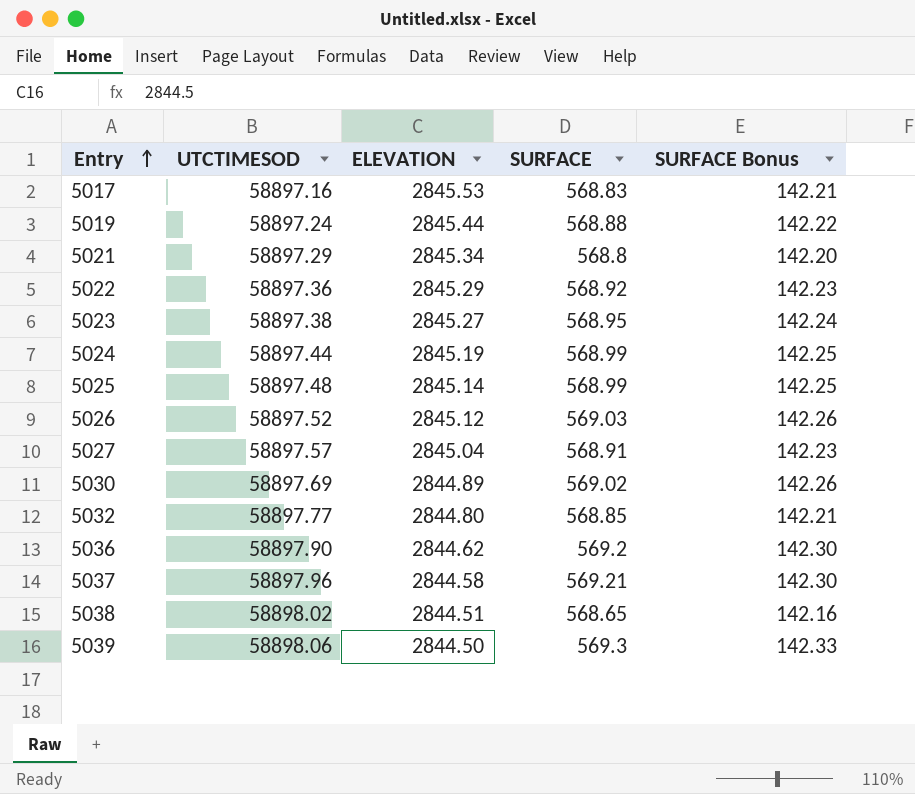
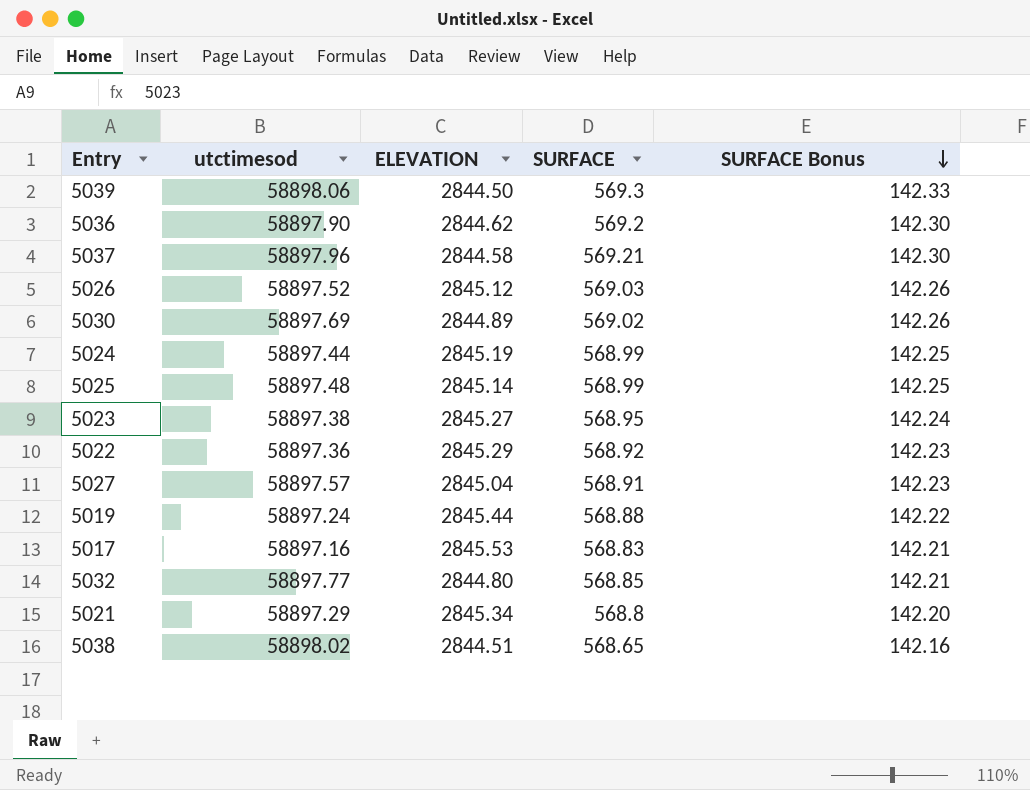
row order: Entry ascending -> SURFACE Bonus descending
column name: UTCTIMESOD -> utctimesod

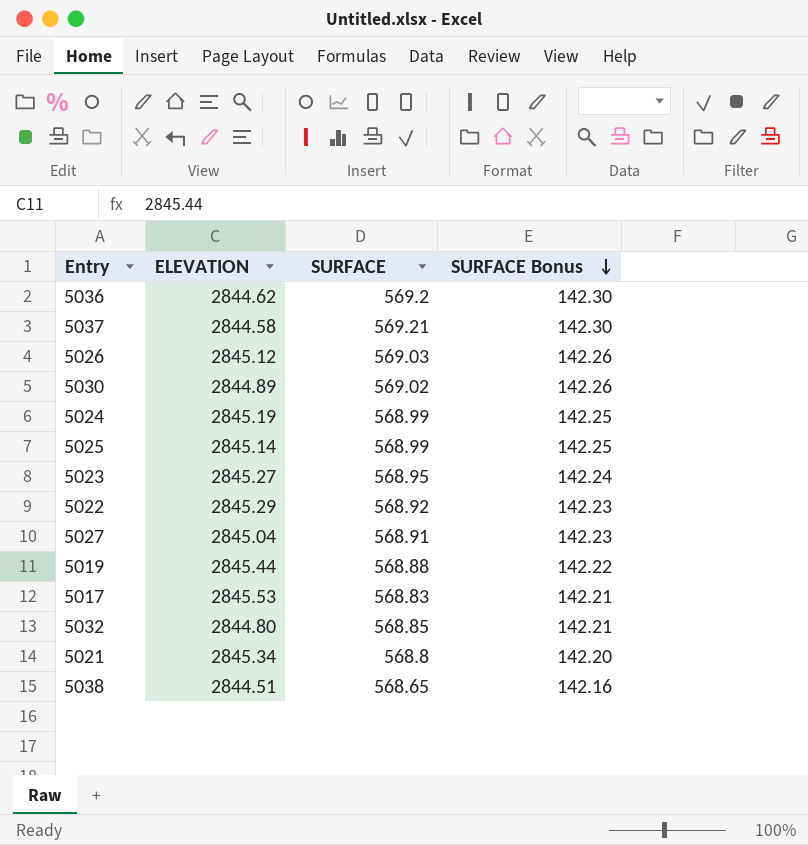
column utctimesod | position: 2 -> none
row 5039: 58898.06 | 2844.50 | 569.3 | 142.33 -> none

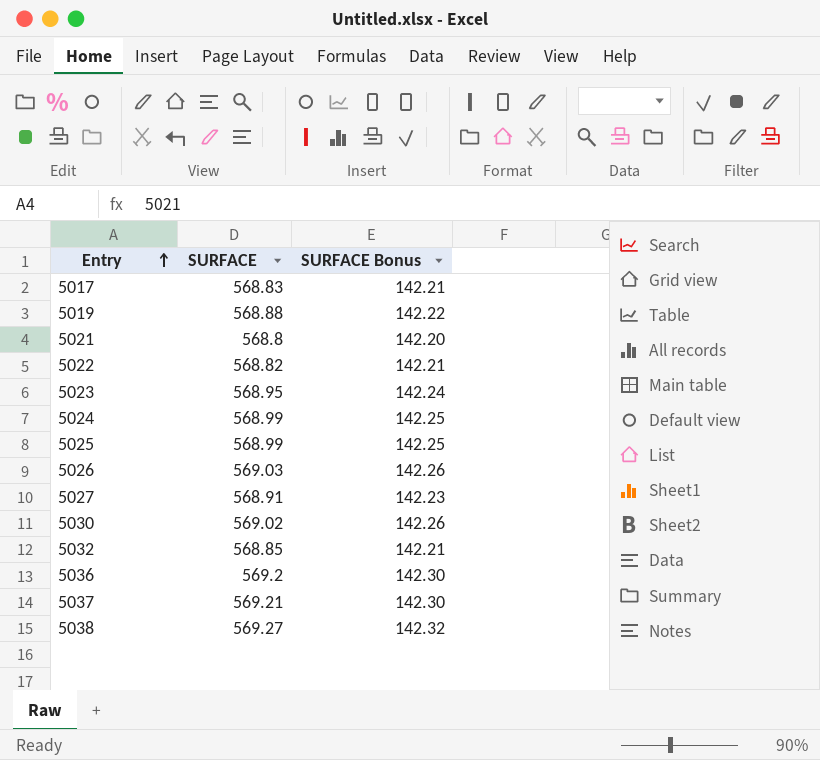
row order: SURFACE Bonus descending -> Entry ascending
column ELEVATION | position: 2 -> none
5022 | SURFACE: 568.92 -> 568.82
5022 | SURFACE Bonus: 142.23 -> 142.21
5038 | SURFACE: 568.65 -> 569.27
5038 | SURFACE Bonus: 142.16 -> 142.32

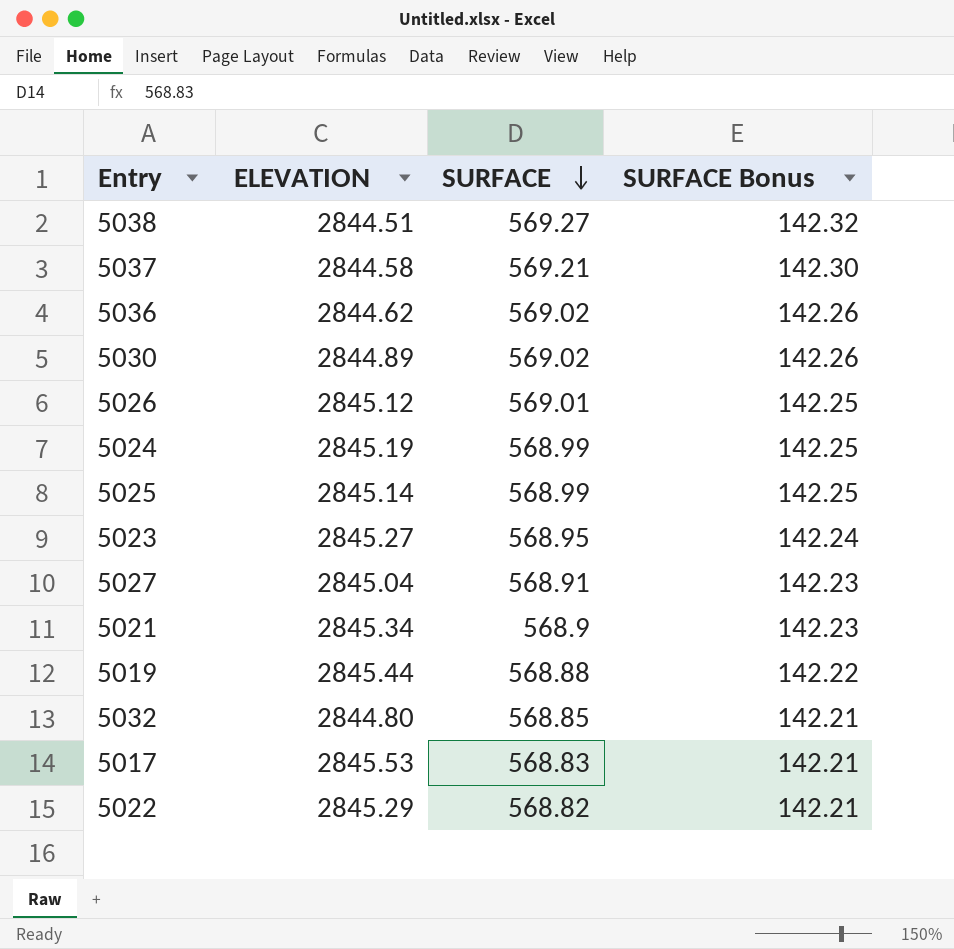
row order: Entry ascending -> SURFACE descending
column ELEVATION | position: none -> 2
5036 | SURFACE: 569.2 -> 569.02
5036 | SURFACE Bonus: 142.30 -> 142.26
5026 | SURFACE: 569.03 -> 569.01
5026 | SURFACE Bonus: 142.26 -> 142.25
5021 | SURFACE: 568.8 -> 568.9
5021 | SURFACE Bonus: 142.20 -> 142.23

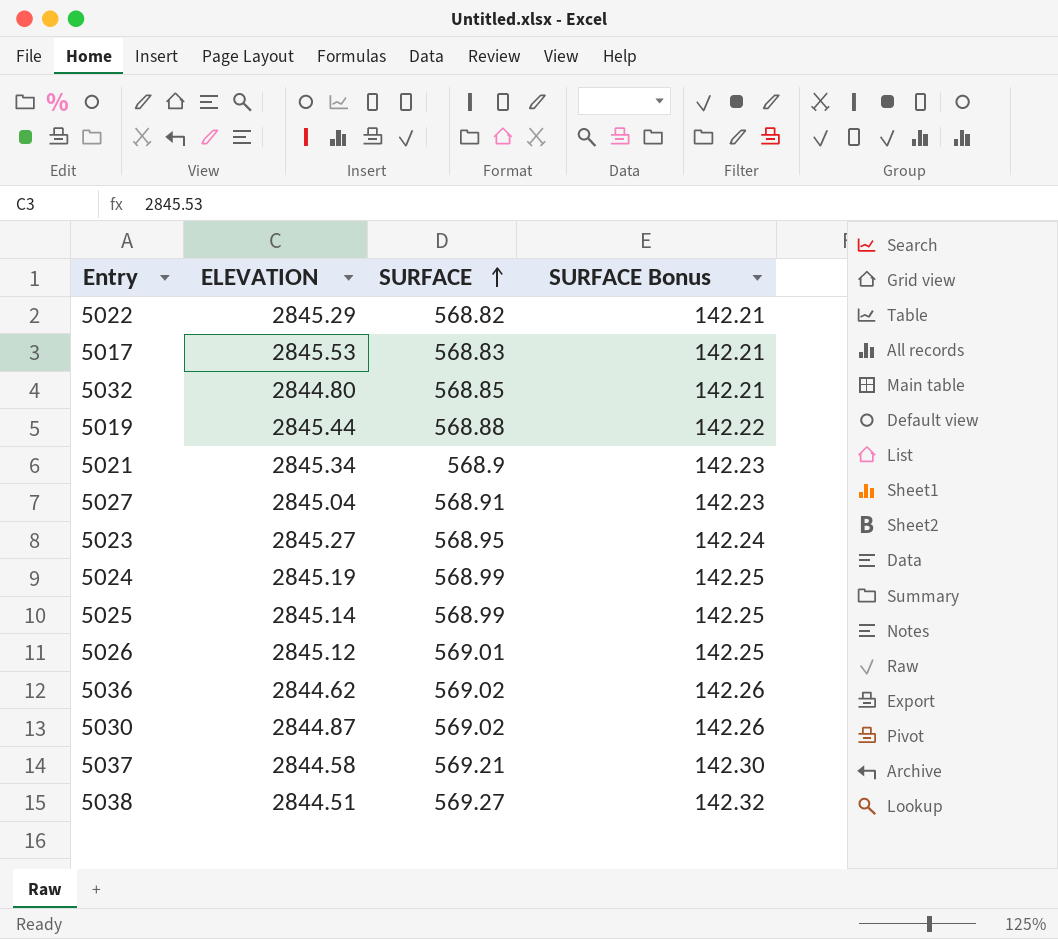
row order: SURFACE descending -> SURFACE ascending
5030 | ELEVATION: 2844.89 -> 2844.87

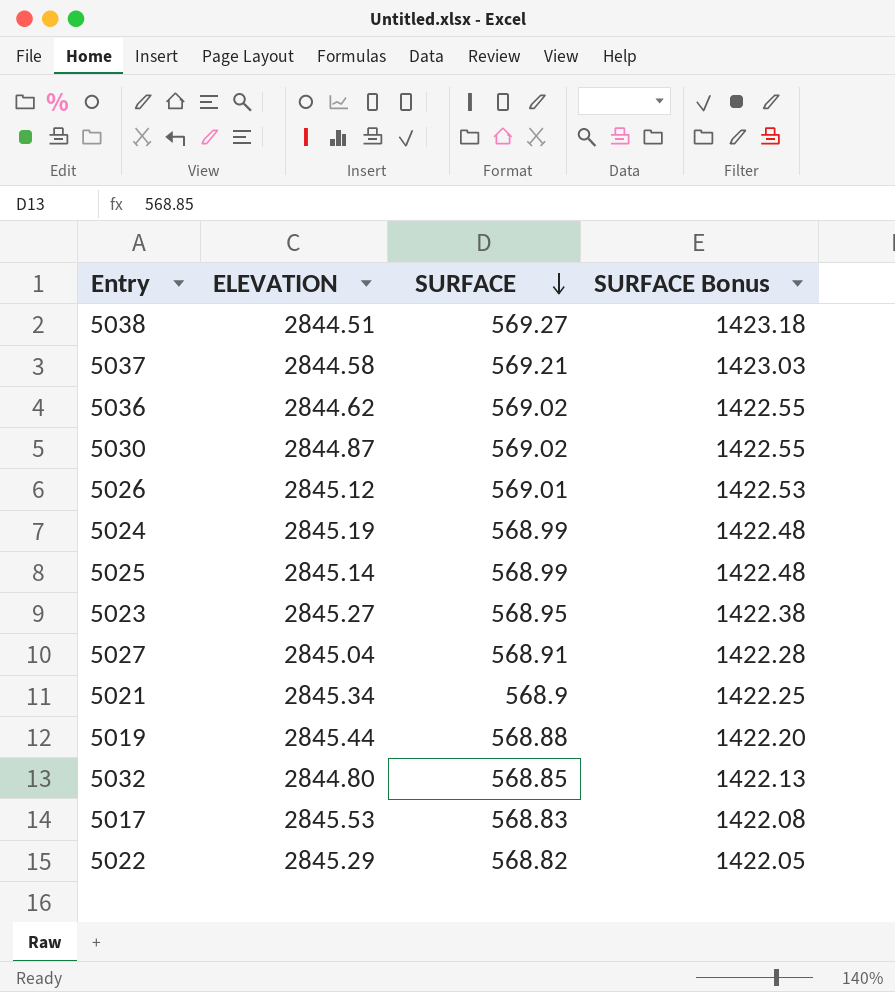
row order: SURFACE ascending -> SURFACE descending
column SURFACE Bonus | formula: [SURFACE] * 0.25 -> [SURFACE] * 2.5

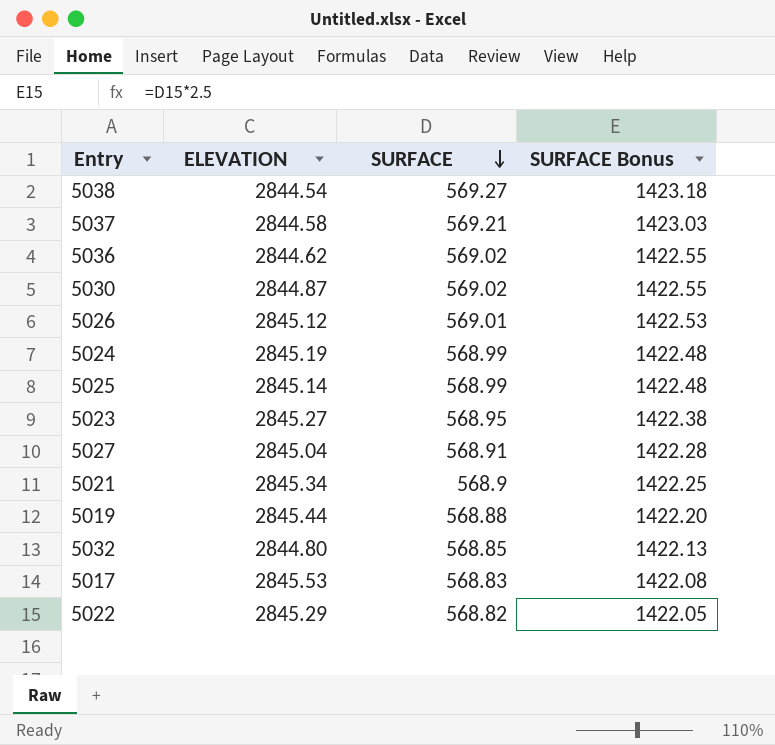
5038 | ELEVATION: 2844.51 -> 2844.54

